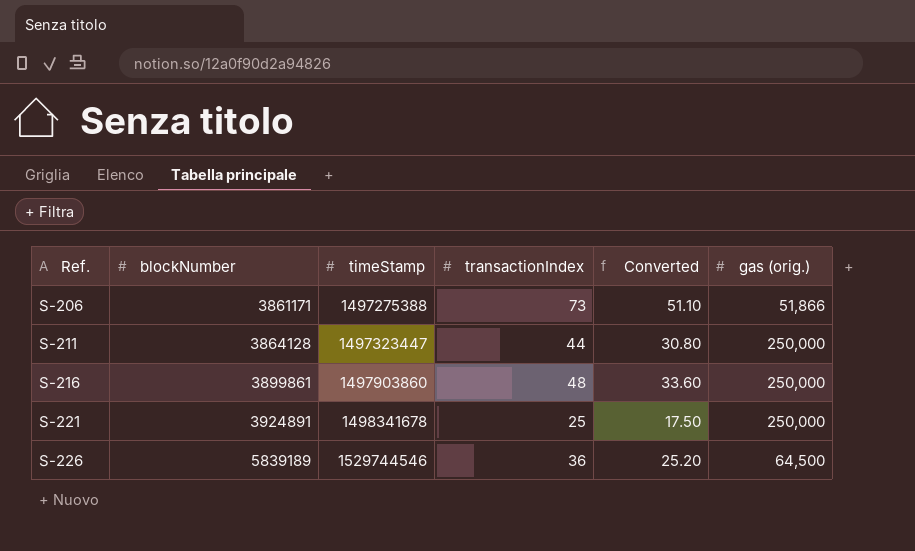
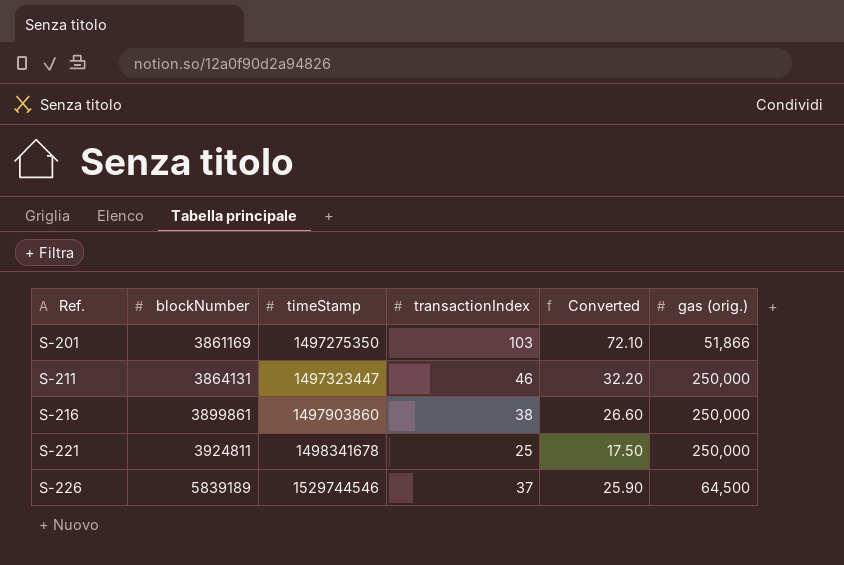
row S-206: 3861171 | 1497275388 | 73 | 51.10 | 51,866 -> none
row S-201: none -> 3861169 | 1497275350 | 103 | 72.10 | 51,866
S-211 | blockNumber: 3864128 -> 3864131
S-211 | transactionIndex: 44 -> 46
S-211 | Converted: 30.80 -> 32.20
S-216 | transactionIndex: 48 -> 38
S-216 | Converted: 33.60 -> 26.60
S-221 | blockNumber: 3924891 -> 3924811
S-226 | transactionIndex: 36 -> 37
S-226 | Converted: 25.20 -> 25.90

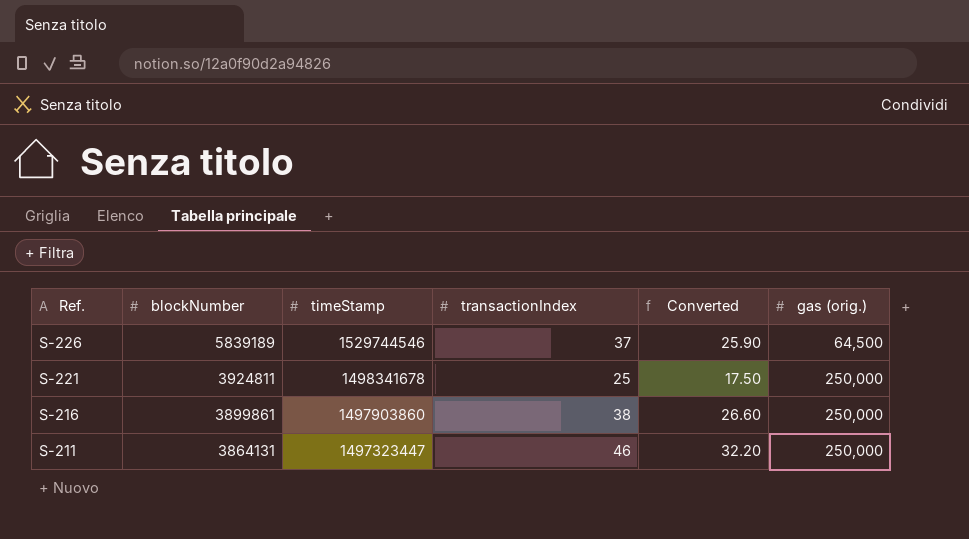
row order: Ref. ascending -> Ref. descending
row S-201: 3861169 | 1497275350 | 103 | 72.10 | 51,866 -> none

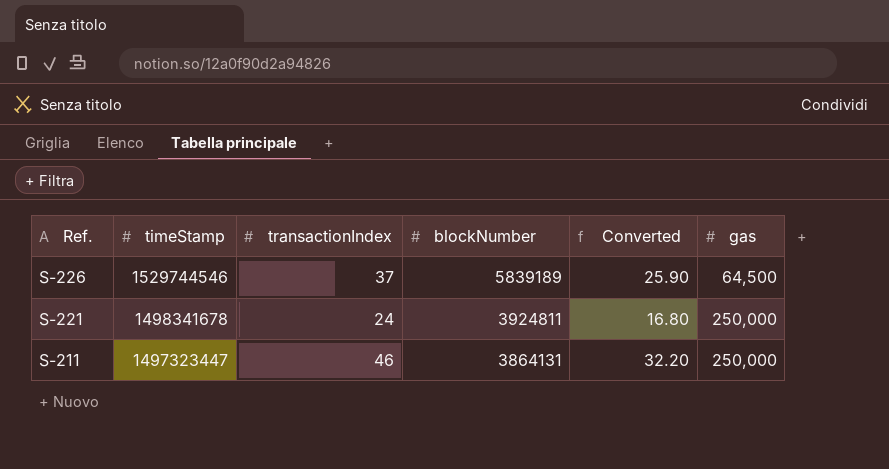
column blockNumber | position: 2 -> 4
column name: gas (orig.) -> gas
row S-216: 3899861 | 1497903860 | 38 | 26.60 | 250,000 -> none
S-221 | transactionIndex: 25 -> 24
S-221 | Converted: 17.50 -> 16.80

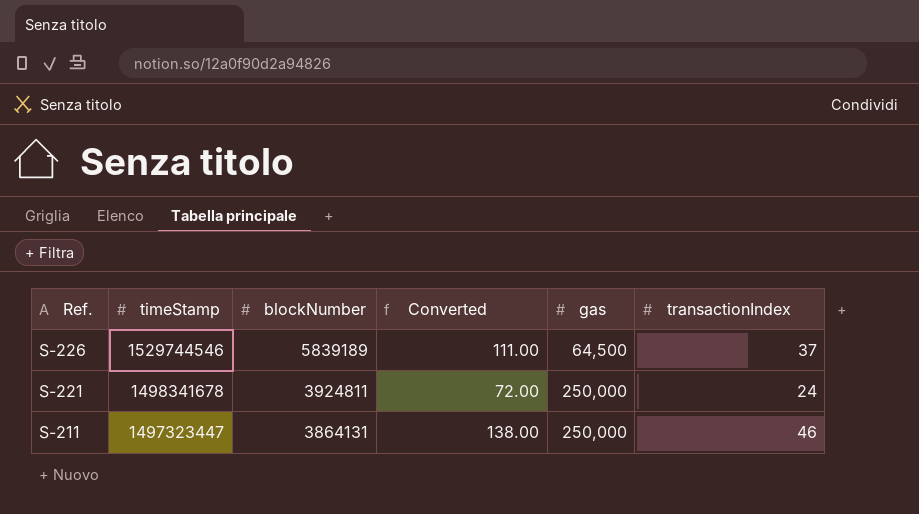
column Converted | formula: [transactionIndex] * 0.7 -> [transactionIndex] * 3
column transactionIndex | position: 3 -> 6

